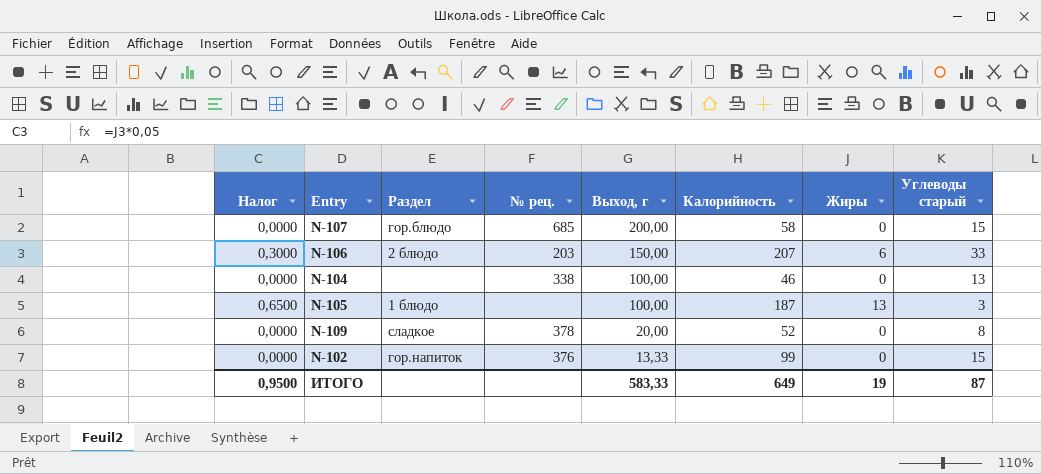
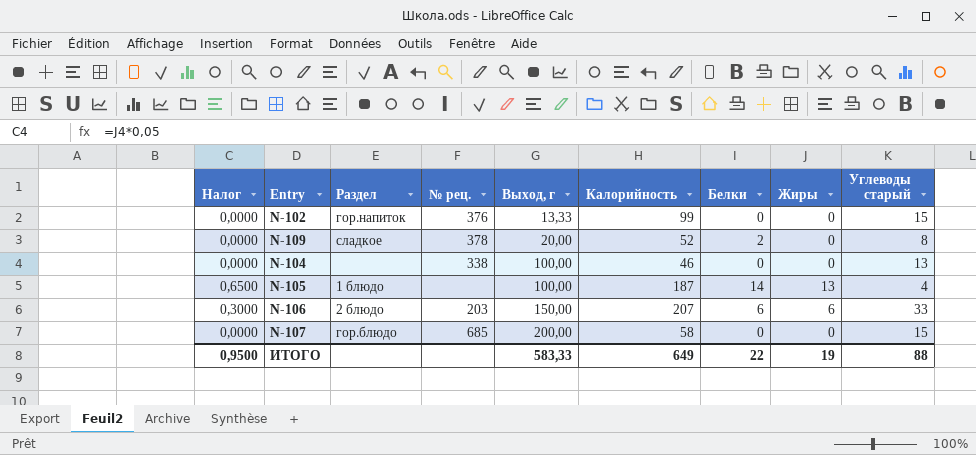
row order: Выход, г descending -> Выход, г ascending
column Белки | position: none -> 7
N-105 | Углеводы старый: 3 -> 4
ИТОГО | Углеводы старый: 87 -> 88

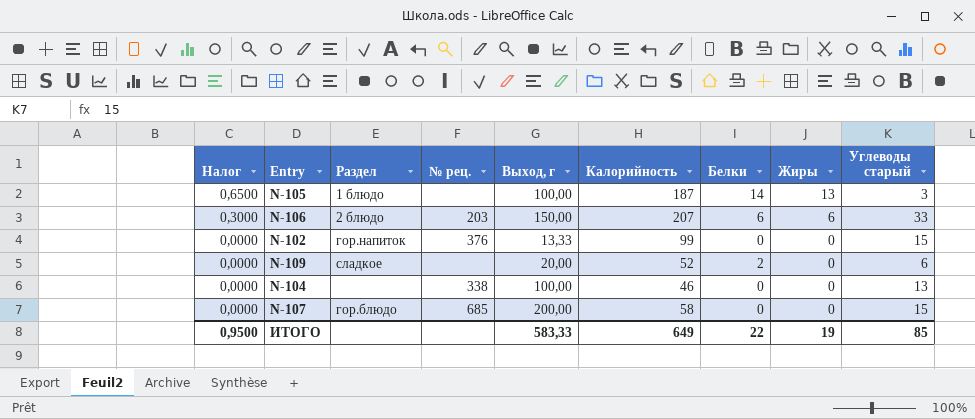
row order: Выход, г ascending -> Налог descending
N-105 | Углеводы старый: 4 -> 3
N-109 | № рец.: 378 -> none
N-109 | Углеводы старый: 8 -> 6
ИТОГО | Углеводы старый: 88 -> 85

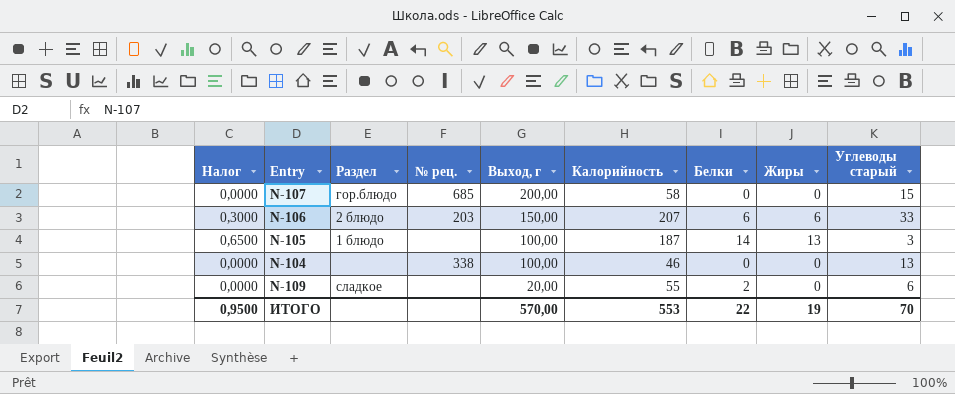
row order: Налог descending -> Выход, г descending
row N-102: 0,0000 | гор.напиток | 376 | 13,33 | 99 | 0 | 0 | 15 -> none
N-109 | Калорийность: 52 -> 55
ИТОГО | Выход, г: 583,33 -> 570,00
ИТОГО | Калорийность: 649 -> 553
ИТОГО | Углеводы старый: 85 -> 70

